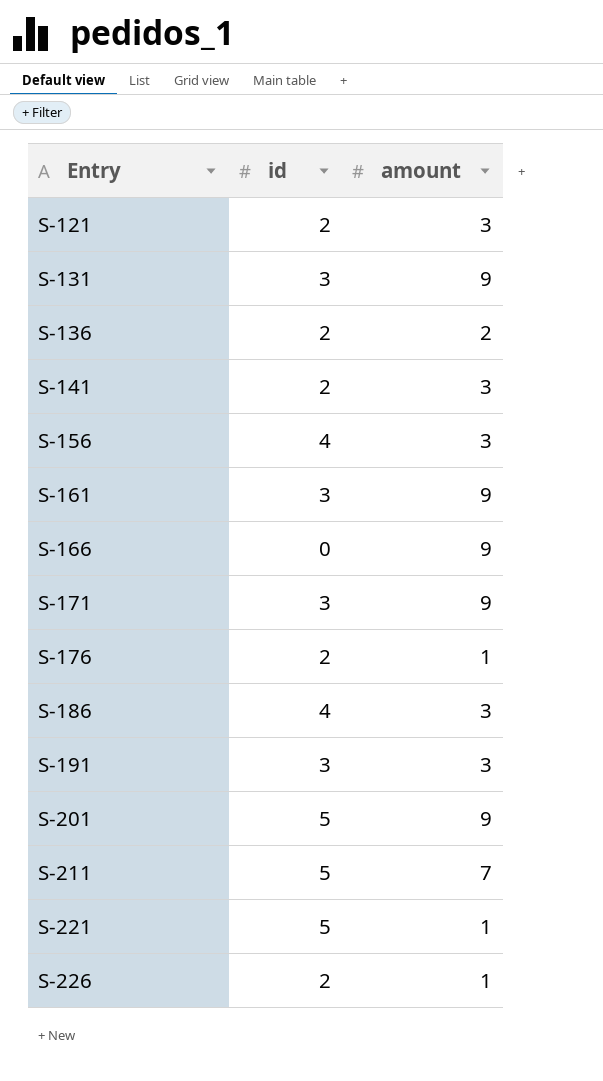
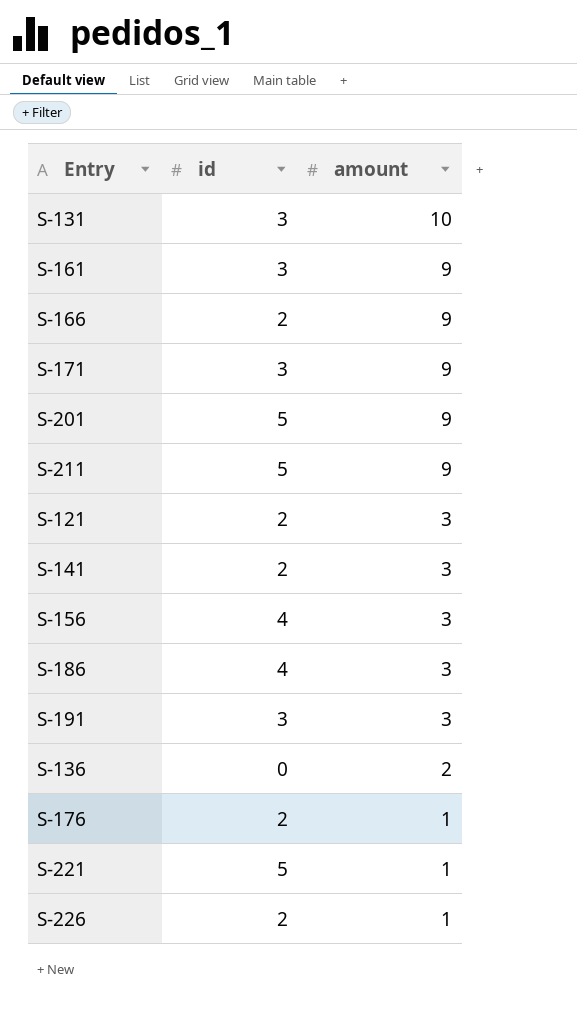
row order: Entry ascending -> amount descending
S-131 | amount: 9 -> 10
S-166 | id: 0 -> 2
S-211 | amount: 7 -> 9
S-136 | id: 2 -> 0

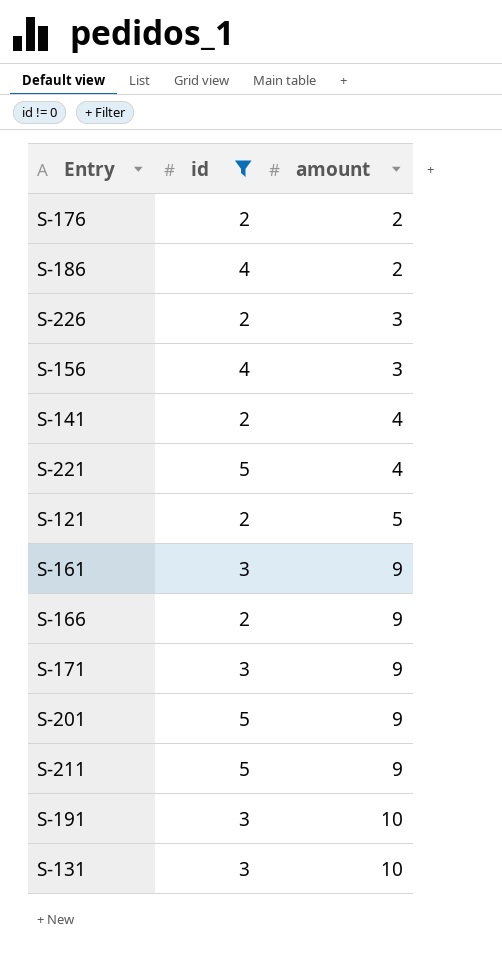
filter: none -> id != 0
row order: amount descending -> amount ascending
S-176 | amount: 1 -> 2
S-186 | amount: 3 -> 2
S-226 | amount: 1 -> 3
S-141 | amount: 3 -> 4
S-221 | amount: 1 -> 4
S-121 | amount: 3 -> 5
S-191 | amount: 3 -> 10

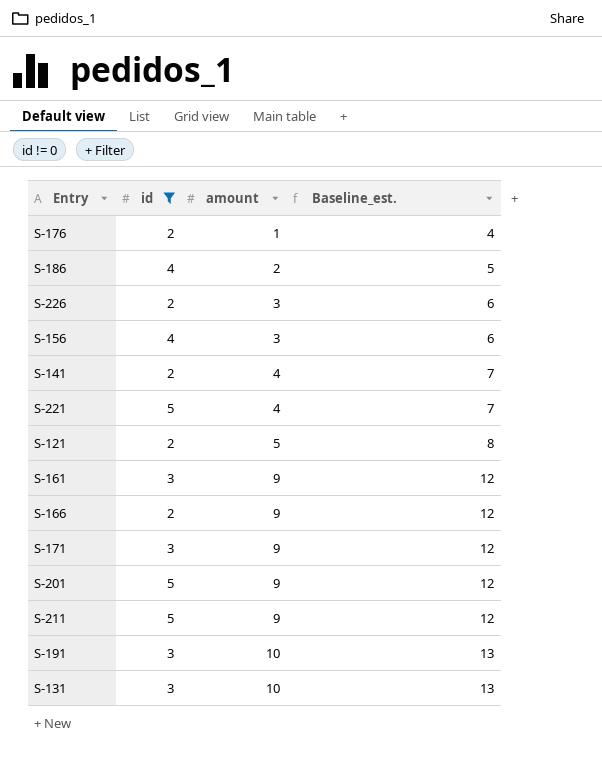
column Baseline_est. | formula: none -> [amount] + 3
S-176 | amount: 2 -> 1

